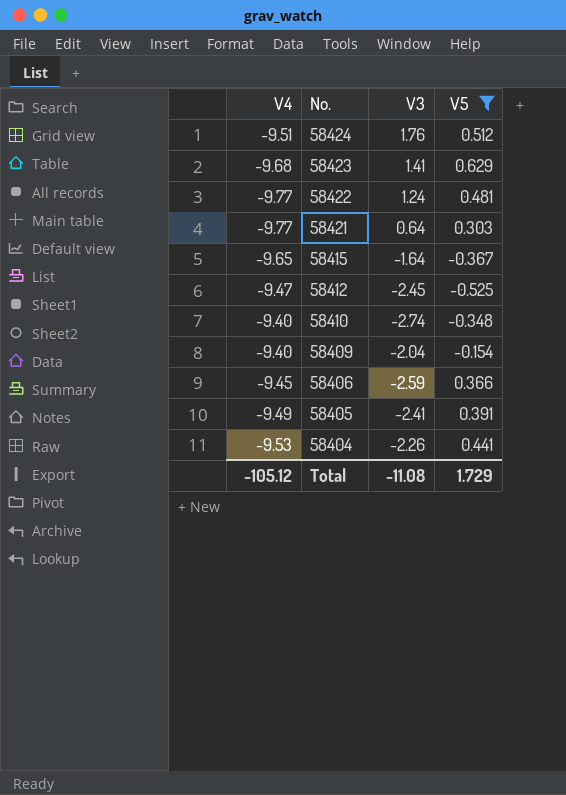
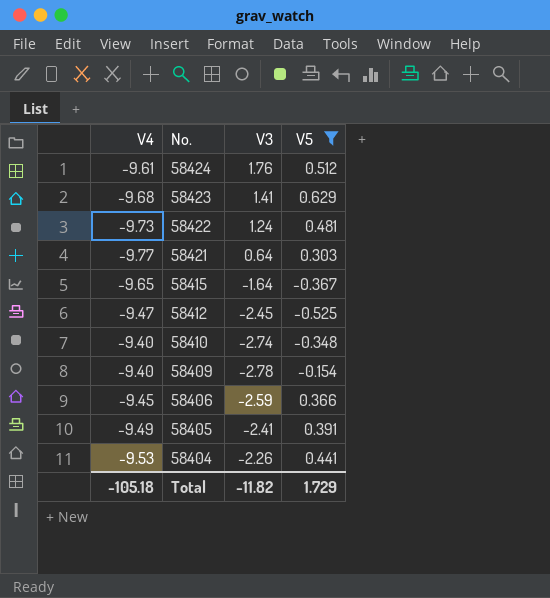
58424 | V4: -9.51 -> -9.61
58422 | V4: -9.77 -> -9.73
58409 | V3: -2.04 -> -2.78
Total | V4: -105.12 -> -105.18
Total | V3: -11.08 -> -11.82

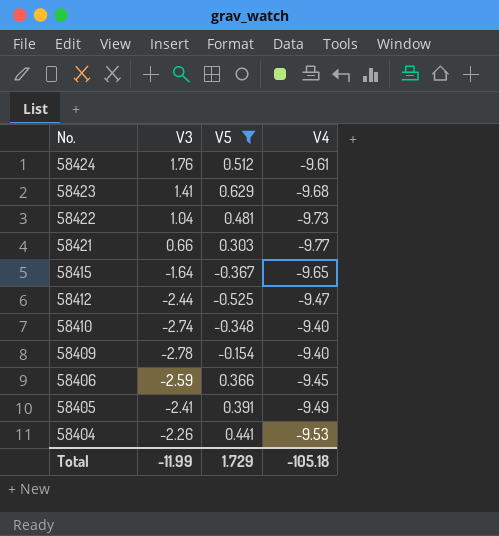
column V4 | position: 1 -> 4
58422 | V3: 1.24 -> 1.04
58421 | V3: 0.64 -> 0.66
58412 | V3: -2.45 -> -2.44
Total | V3: -11.82 -> -11.99

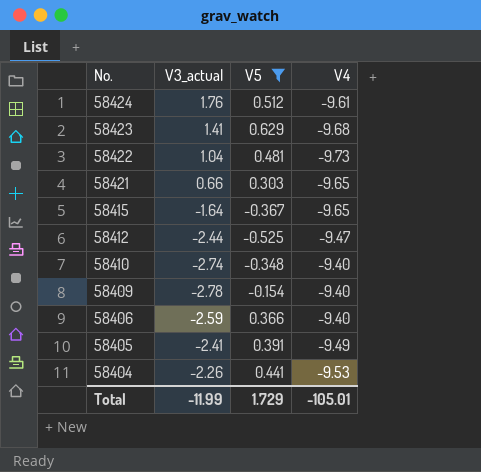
column name: V3 -> V3_actual
58421 | V4: -9.77 -> -9.65
58406 | V4: -9.45 -> -9.40
Total | V4: -105.18 -> -105.01

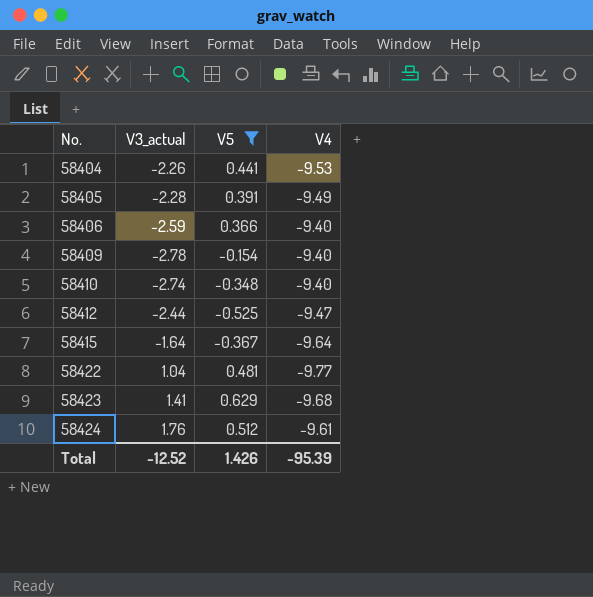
row order: No. descending -> No. ascending
row 58421: 0.66 | 0.303 | -9.65 -> none
58405 | V3_actual: -2.41 -> -2.28
58415 | V4: -9.65 -> -9.64
58422 | V4: -9.73 -> -9.77
Total | V3_actual: -11.99 -> -12.52
Total | V5: 1.729 -> 1.426
Total | V4: -105.01 -> -95.39

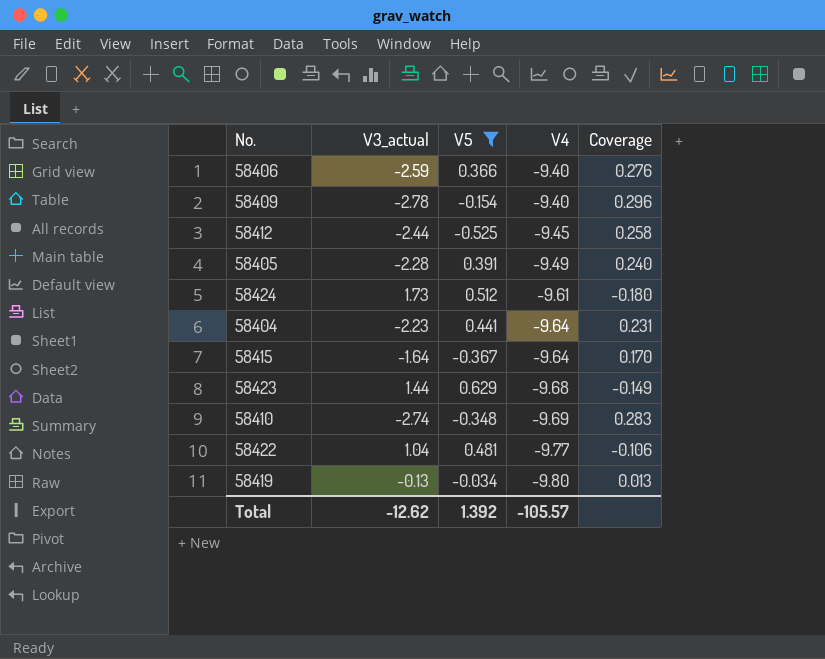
row order: No. ascending -> V4 descending
column Coverage | formula: none -> [V3_actual] / [V4]
58412 | V4: -9.47 -> -9.45
58424 | V3_actual: 1.76 -> 1.73
58404 | V3_actual: -2.26 -> -2.23
58404 | V4: -9.53 -> -9.64
58423 | V3_actual: 1.41 -> 1.44
58410 | V4: -9.40 -> -9.69
row 58419: none -> -0.13 | -0.034 | -9.80 | 0.013
Total | V3_actual: -12.52 -> -12.62
Total | V5: 1.426 -> 1.392
Total | V4: -95.39 -> -105.57

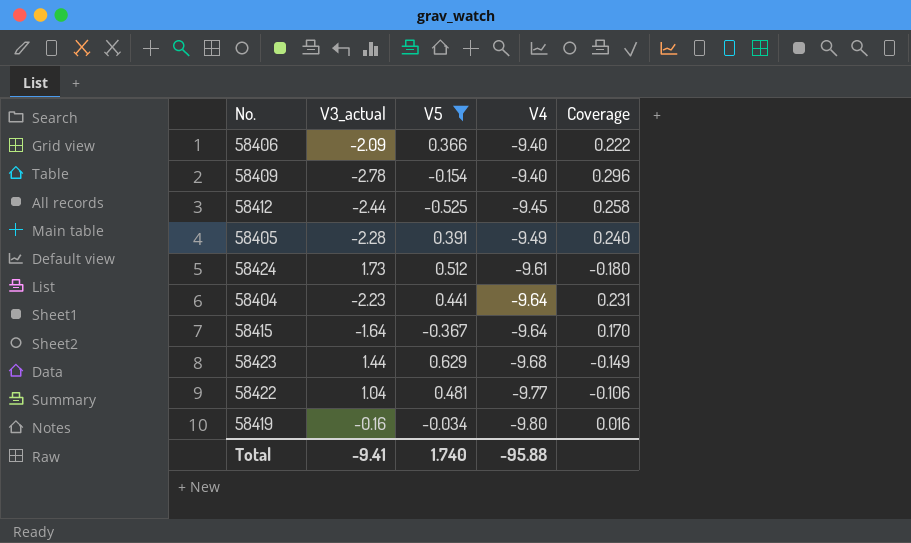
row 58410: -2.74 | -0.348 | -9.69 | 0.283 -> none
58406 | V3_actual: -2.59 -> -2.09
58406 | Coverage: 0.276 -> 0.222
58419 | V3_actual: -0.13 -> -0.16
58419 | Coverage: 0.013 -> 0.016
Total | V3_actual: -12.62 -> -9.41
Total | V5: 1.392 -> 1.740
Total | V4: -105.57 -> -95.88

